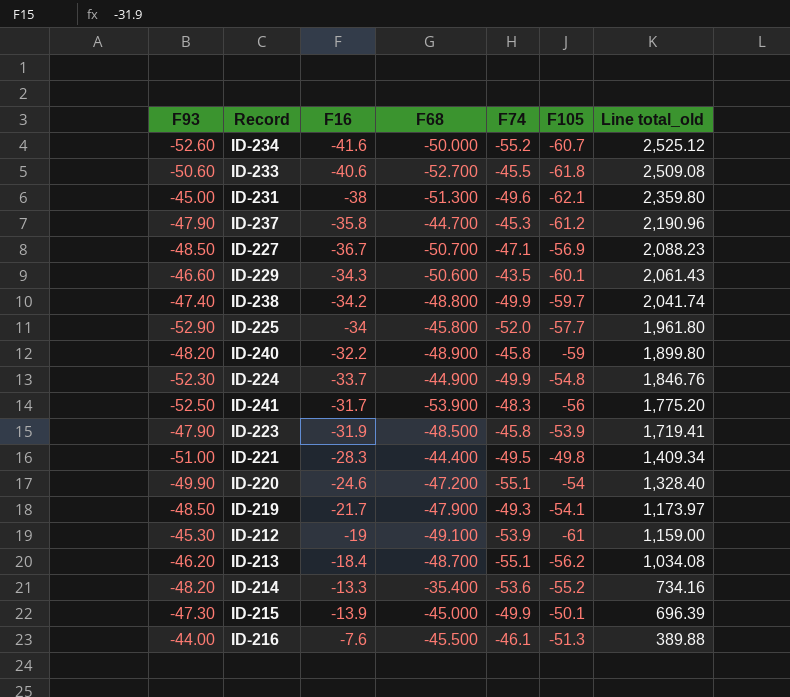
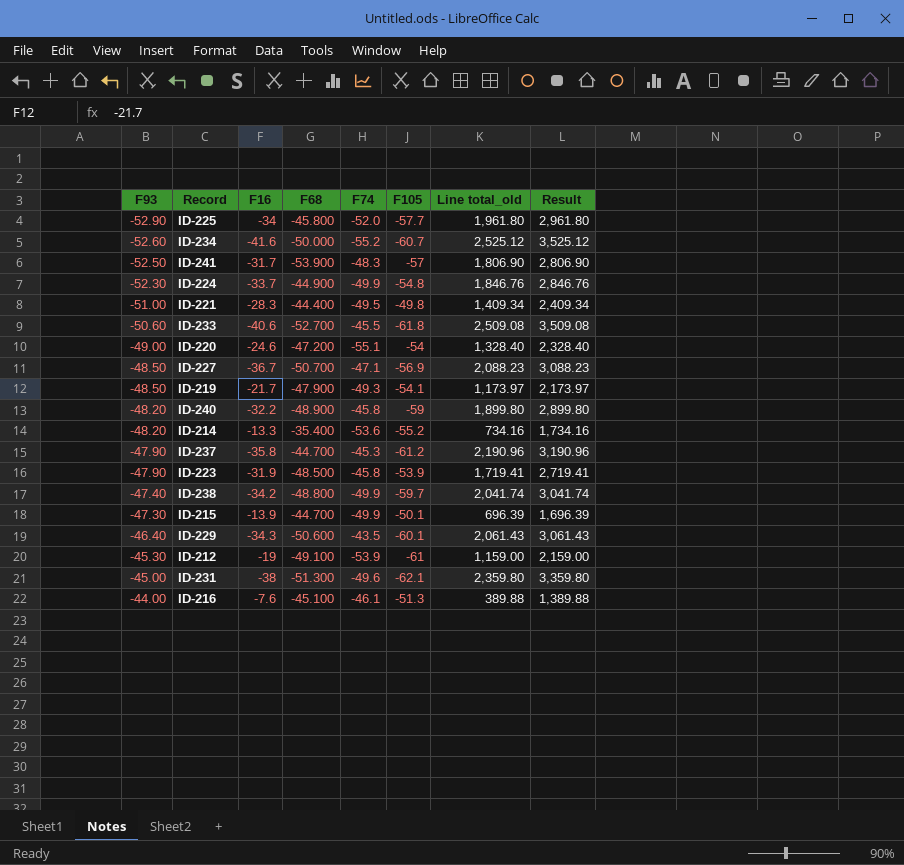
row order: Line total_old descending -> F93 ascending
column Result | formula: none -> [Line total_old] + 1000
row ID-213: -46.20 | -18.4 | -48.700 | -55.1 | -56.2 | 1,034.08 -> none
ID-241 | F105: -56 -> -57
ID-241 | Line total_old: 1,775.20 -> 1,806.90
ID-220 | F93: -49.90 -> -49.00
ID-215 | F68: -45.000 -> -44.700
ID-229 | F93: -46.60 -> -46.40
ID-216 | F68: -45.500 -> -45.100

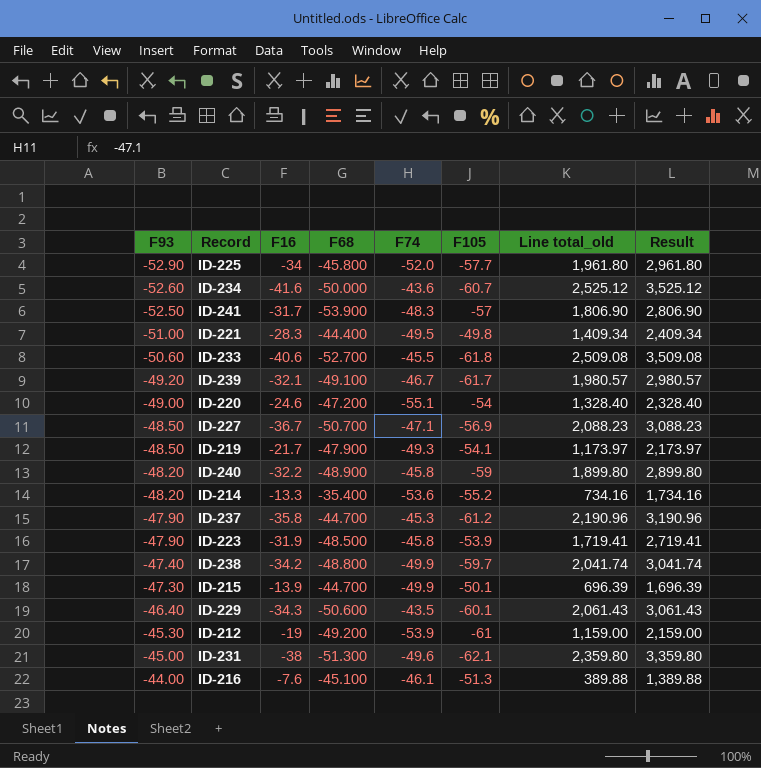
row ID-224: -52.30 | -33.7 | -44.900 | -49.9 | -54.8 | 1,846.76 | 2,846.76 -> none
ID-234 | F74: -55.2 -> -43.6
row ID-239: none -> -49.20 | -32.1 | -49.100 | -46.7 | -61.7 | 1,980.57 | 2,980.57
ID-212 | F68: -49.100 -> -49.200

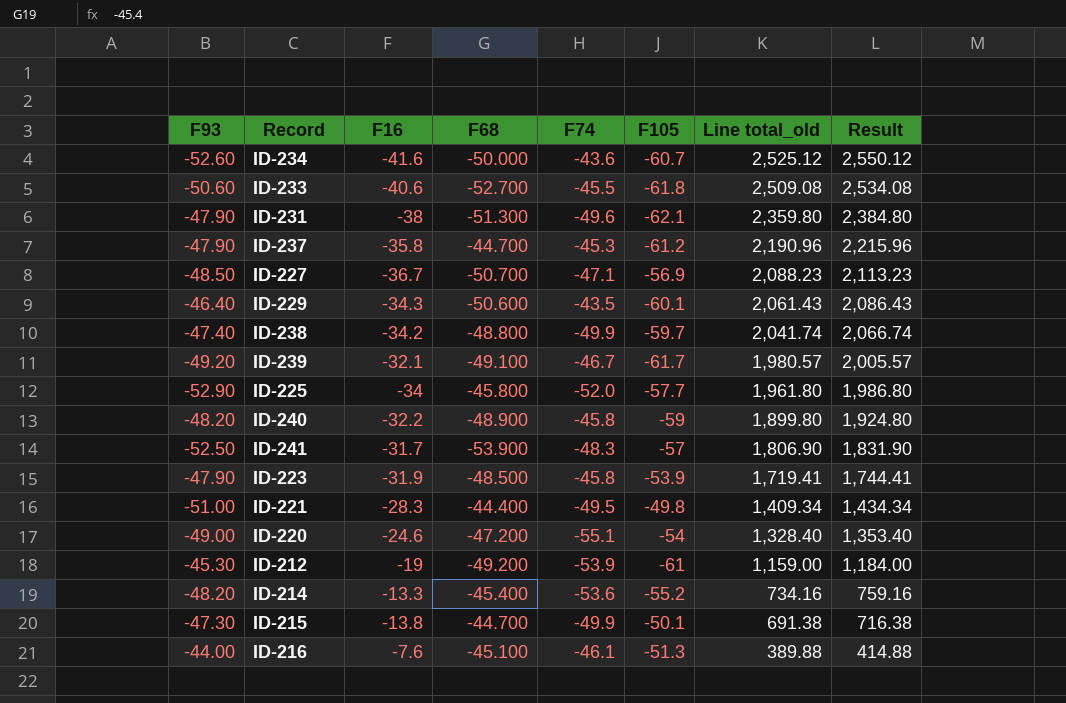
row order: F93 ascending -> Line total_old descending
column Result | formula: [Line total_old] + 1000 -> [Line total_old] + 25
row ID-219: -48.50 | -21.7 | -47.900 | -49.3 | -54.1 | 1,173.97 | 2,173.97 -> none
ID-231 | F93: -45.00 -> -47.90
ID-214 | F68: -35.400 -> -45.400
ID-215 | F16: -13.9 -> -13.8
ID-215 | Line total_old: 696.39 -> 691.38

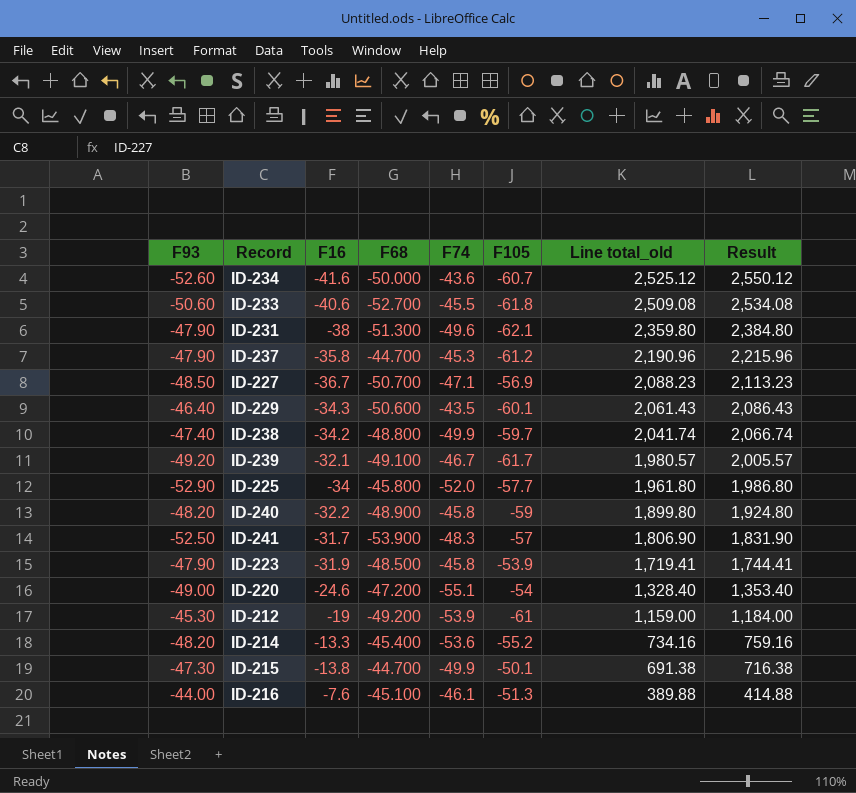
row ID-221: -51.00 | -28.3 | -44.400 | -49.5 | -49.8 | 1,409.34 | 1,434.34 -> none

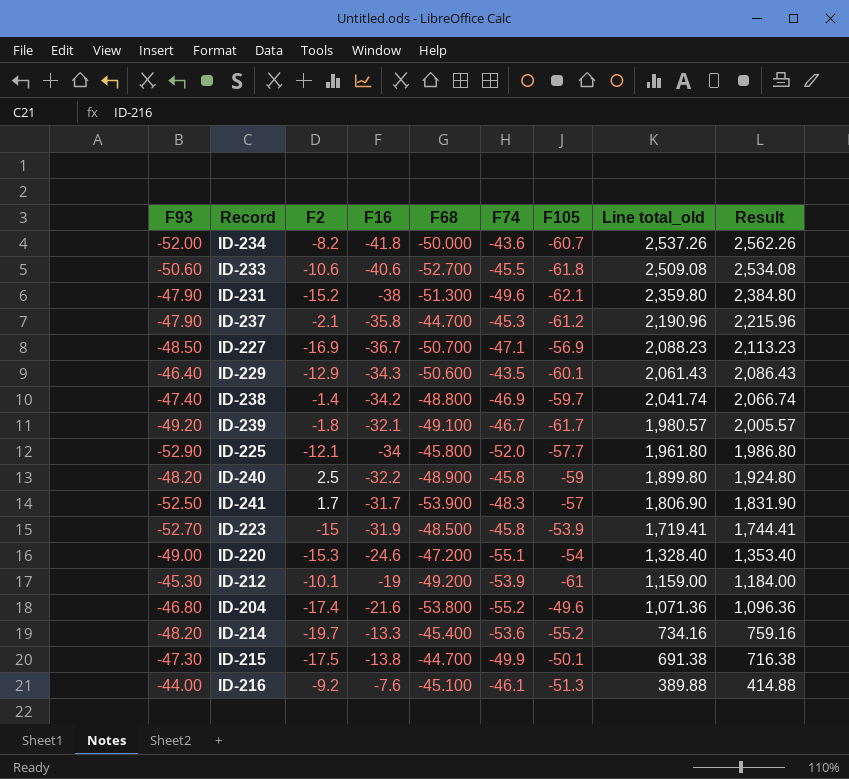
column F2 | position: none -> 3
ID-234 | F93: -52.60 -> -52.00
ID-234 | F16: -41.6 -> -41.8
ID-234 | Line total_old: 2,525.12 -> 2,537.26
ID-234 | Result: 2,550.12 -> 2,562.26
ID-238 | F74: -49.9 -> -46.9
ID-223 | F93: -47.90 -> -52.70
row ID-204: none -> -46.80 | -17.4 | -21.6 | -53.800 | -55.2 | -49.6 | 1,071.36 | 1,096.36

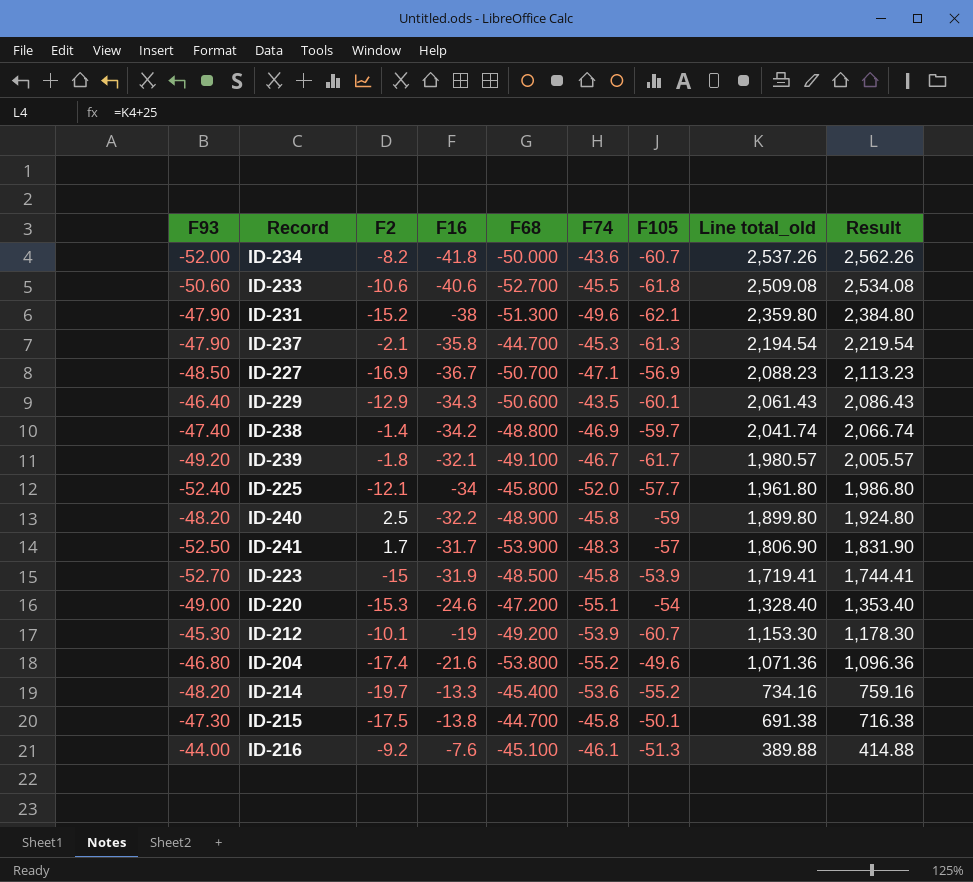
ID-237 | F105: -61.2 -> -61.3
ID-237 | Line total_old: 2,190.96 -> 2,194.54
ID-237 | Result: 2,215.96 -> 2,219.54
ID-225 | F93: -52.90 -> -52.40
ID-212 | F105: -61 -> -60.7
ID-212 | Line total_old: 1,159.00 -> 1,153.30
ID-212 | Result: 1,184.00 -> 1,178.30
ID-215 | F74: -49.9 -> -45.8

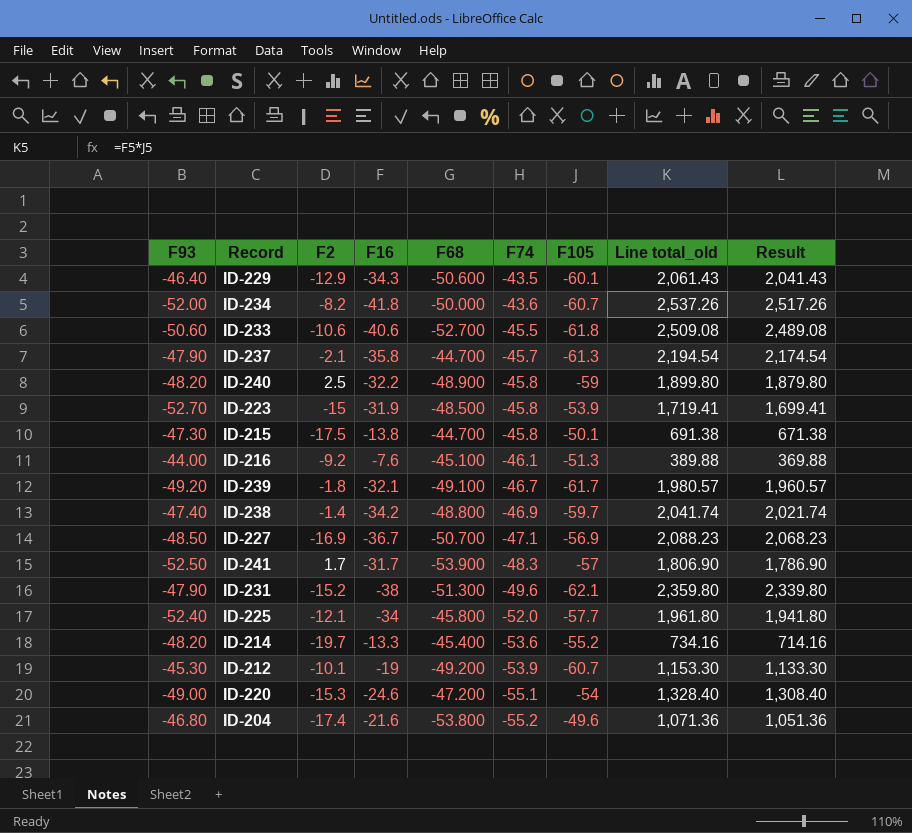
row order: Line total_old descending -> F74 descending
column Result | formula: [Line total_old] + 25 -> [Line total_old] - 20
ID-237 | F74: -45.3 -> -45.7

